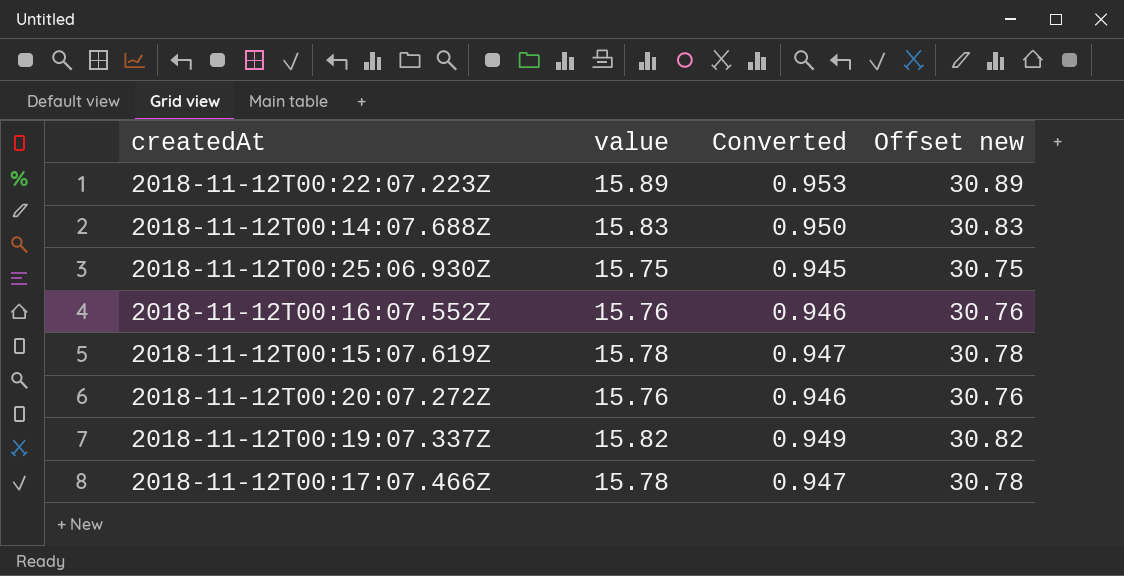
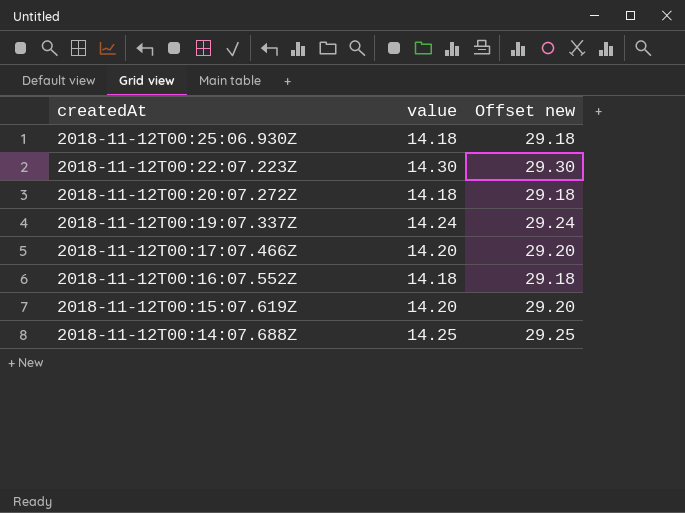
row order: none -> createdAt descending
column Converted | formula: [value] * 0.06 -> none
2018-11-12T00:25:06.930Z | value: 15.75 -> 14.18
2018-11-12T00:25:06.930Z | Offset new: 30.75 -> 29.18
2018-11-12T00:22:07.223Z | value: 15.89 -> 14.30
2018-11-12T00:22:07.223Z | Offset new: 30.89 -> 29.30
2018-11-12T00:20:07.272Z | value: 15.76 -> 14.18
2018-11-12T00:20:07.272Z | Offset new: 30.76 -> 29.18
2018-11-12T00:19:07.337Z | value: 15.82 -> 14.24
2018-11-12T00:19:07.337Z | Offset new: 30.82 -> 29.24
2018-11-12T00:17:07.466Z | value: 15.78 -> 14.20
2018-11-12T00:17:07.466Z | Offset new: 30.78 -> 29.20
2018-11-12T00:16:07.552Z | value: 15.76 -> 14.18
2018-11-12T00:16:07.552Z | Offset new: 30.76 -> 29.18
2018-11-12T00:15:07.619Z | value: 15.78 -> 14.20
2018-11-12T00:15:07.619Z | Offset new: 30.78 -> 29.20
2018-11-12T00:14:07.688Z | value: 15.83 -> 14.25
2018-11-12T00:14:07.688Z | Offset new: 30.83 -> 29.25

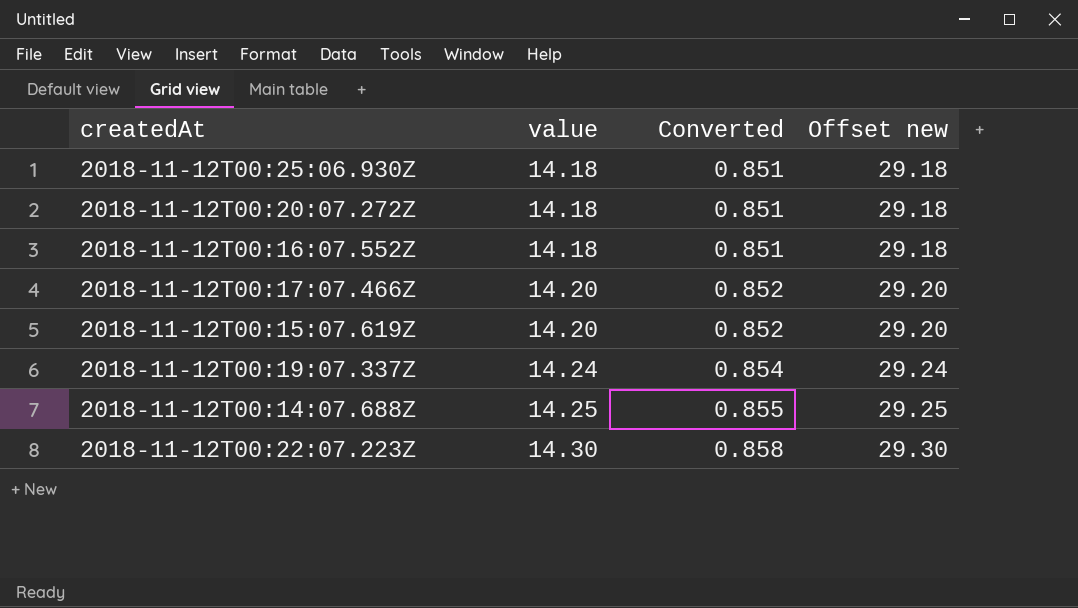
row order: createdAt descending -> value ascending
column Converted | formula: none -> [value] * 0.06

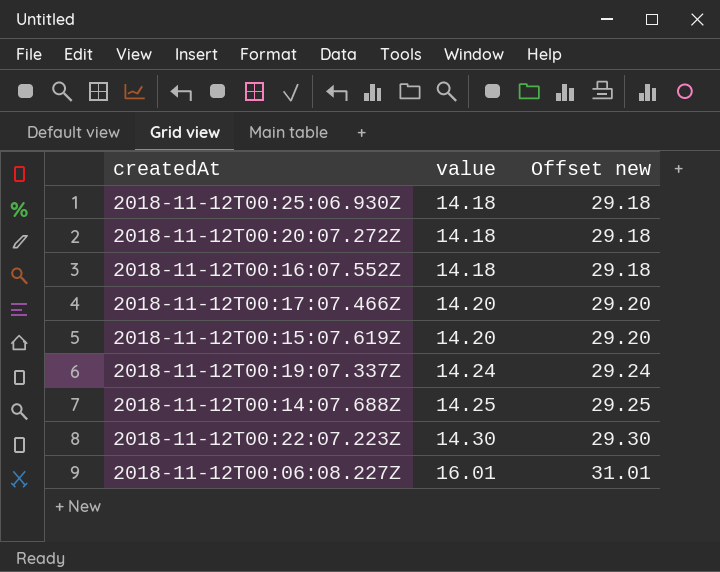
column Converted | formula: [value] * 0.06 -> none
row 2018-11-12T00:06:08.227Z: none -> 16.01 | 31.01

